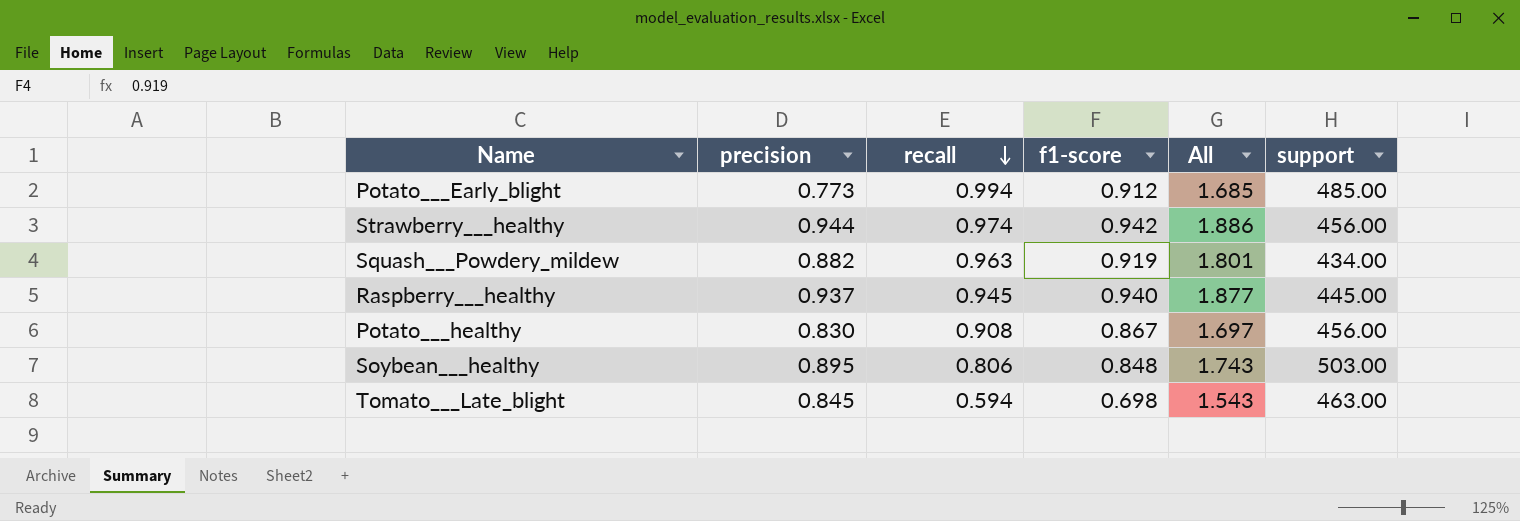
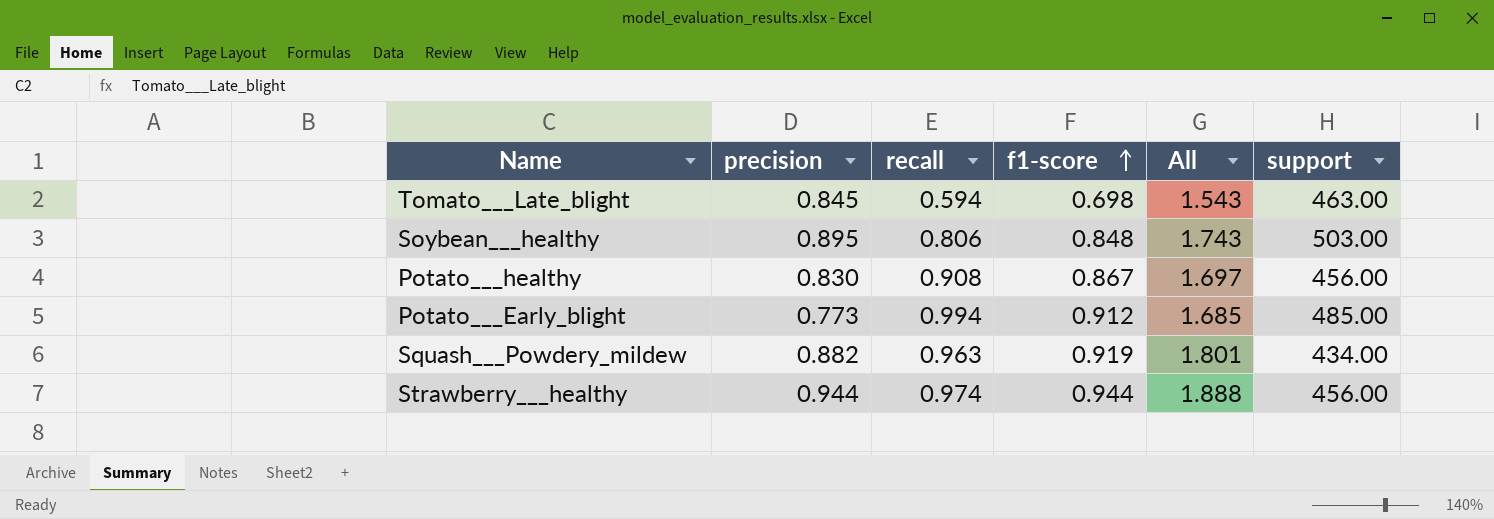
row order: recall descending -> f1-score ascending
row Raspberry___healthy: 0.937 | 0.945 | 0.940 | 1.877 | 445.00 -> none
Strawberry___healthy | f1-score: 0.942 -> 0.944
Strawberry___healthy | All: 1.886 -> 1.888

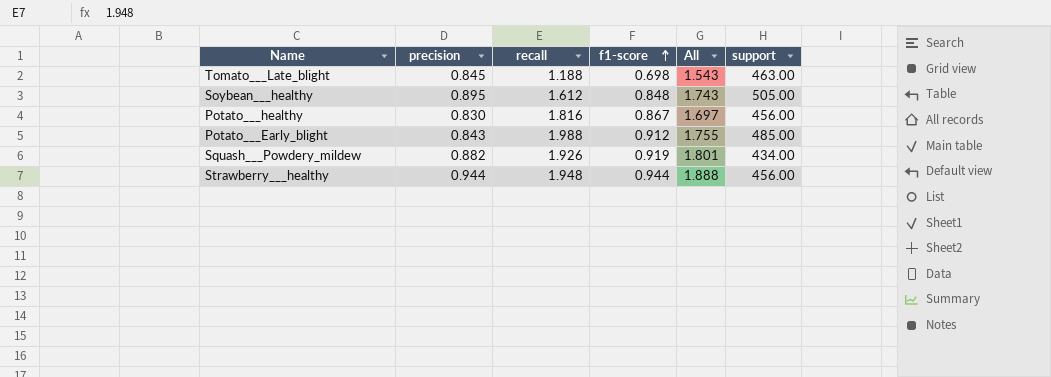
Tomato___Late_blight | recall: 0.594 -> 1.188
Soybean___healthy | recall: 0.806 -> 1.612
Soybean___healthy | support: 503.00 -> 505.00
Potato___healthy | recall: 0.908 -> 1.816
Potato___Early_blight | precision: 0.773 -> 0.843
Potato___Early_blight | recall: 0.994 -> 1.988
Potato___Early_blight | All: 1.685 -> 1.755
Squash___Powdery_mildew | recall: 0.963 -> 1.926
Strawberry___healthy | recall: 0.974 -> 1.948

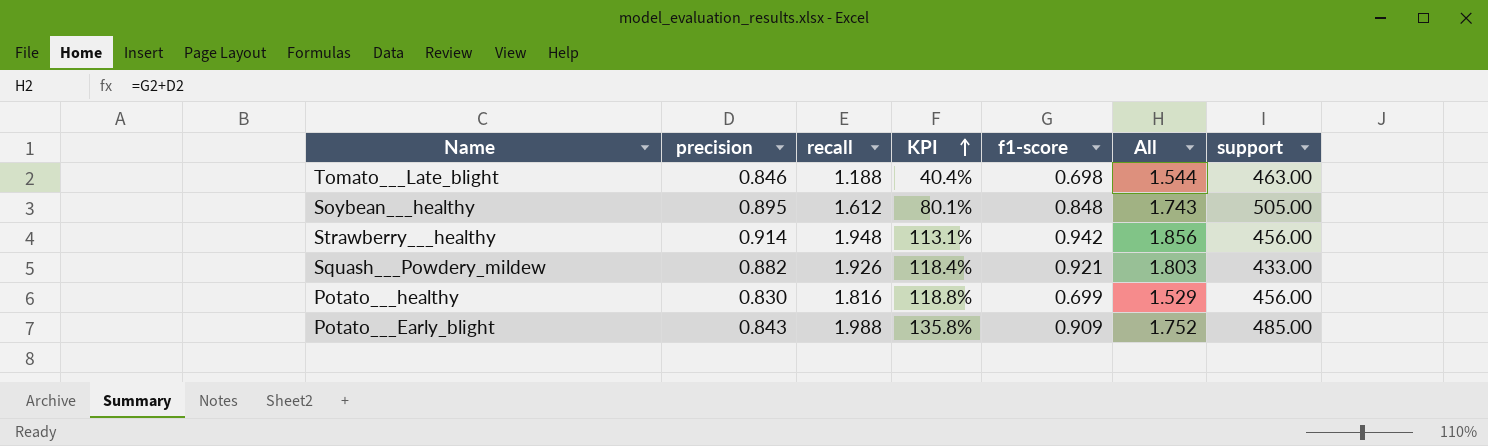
row order: f1-score ascending -> KPI ascending
column KPI | formula: none -> ([recall] - [precision]) / [precision]
Tomato___Late_blight | precision: 0.845 -> 0.846
Tomato___Late_blight | All: 1.543 -> 1.544
Strawberry___healthy | precision: 0.944 -> 0.914
Strawberry___healthy | f1-score: 0.944 -> 0.942
Strawberry___healthy | All: 1.888 -> 1.856
Squash___Powdery_mildew | f1-score: 0.919 -> 0.921
Squash___Powdery_mildew | All: 1.801 -> 1.803
Squash___Powdery_mildew | support: 434.00 -> 433.00
Potato___healthy | f1-score: 0.867 -> 0.699
Potato___healthy | All: 1.697 -> 1.529
Potato___Early_blight | f1-score: 0.912 -> 0.909
Potato___Early_blight | All: 1.755 -> 1.752

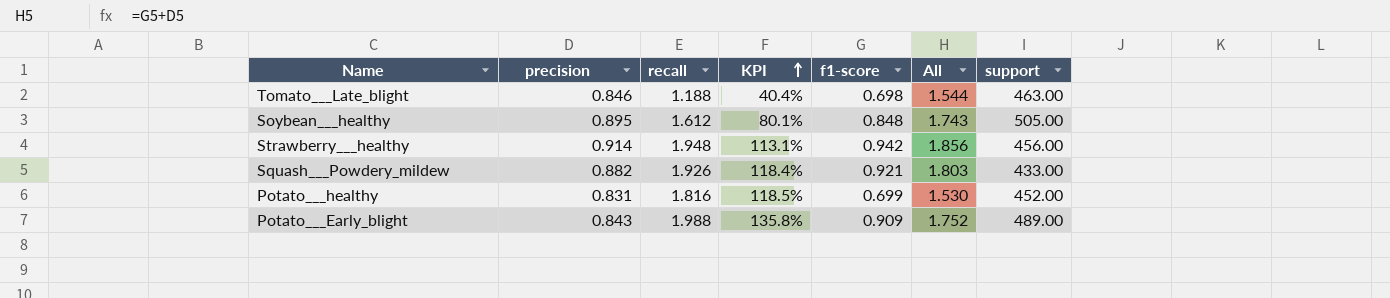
Potato___healthy | precision: 0.830 -> 0.831
Potato___healthy | KPI: 118.8% -> 118.5%
Potato___healthy | All: 1.529 -> 1.530
Potato___healthy | support: 456.00 -> 452.00
Potato___Early_blight | support: 485.00 -> 489.00

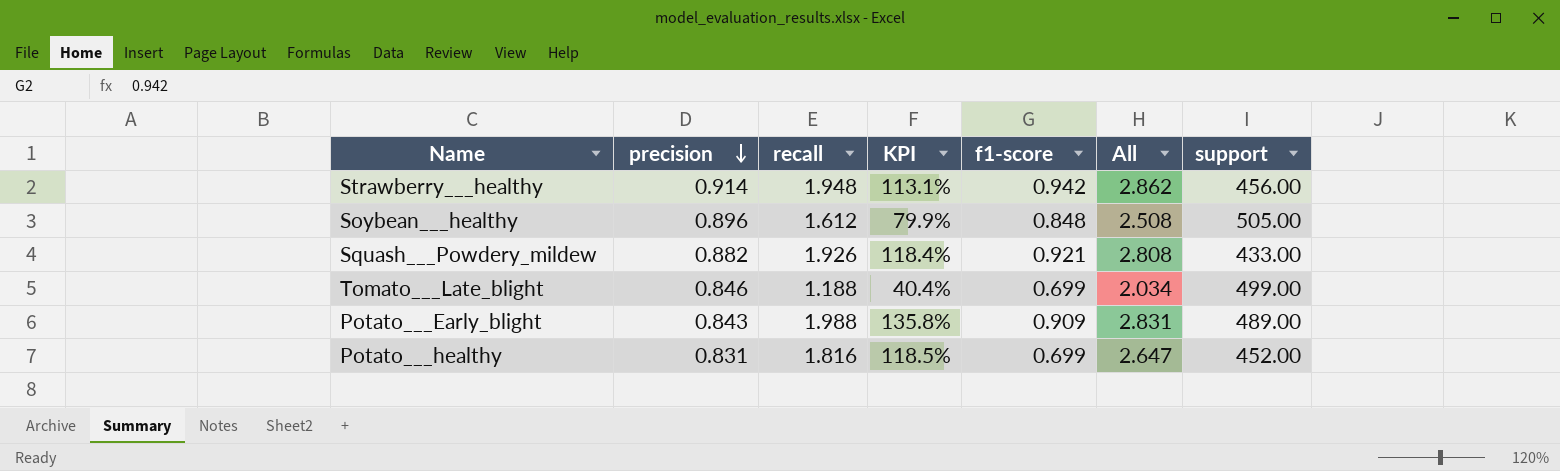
row order: KPI ascending -> precision descending
column All | formula: [precision] + [f1-score] -> [precision] + [recall]
Soybean___healthy | precision: 0.895 -> 0.896
Soybean___healthy | KPI: 80.1% -> 79.9%
Tomato___Late_blight | f1-score: 0.698 -> 0.699
Tomato___Late_blight | support: 463.00 -> 499.00

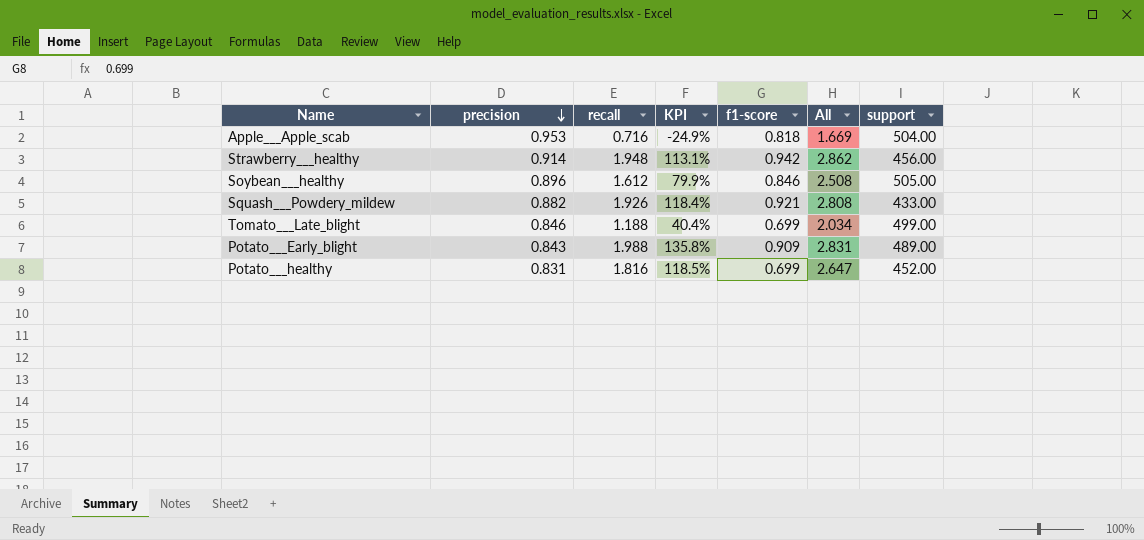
row Apple___Apple_scab: none -> 0.953 | 0.716 | -24.9% | 0.818 | 1.669 | 504.00
Soybean___healthy | f1-score: 0.848 -> 0.846

